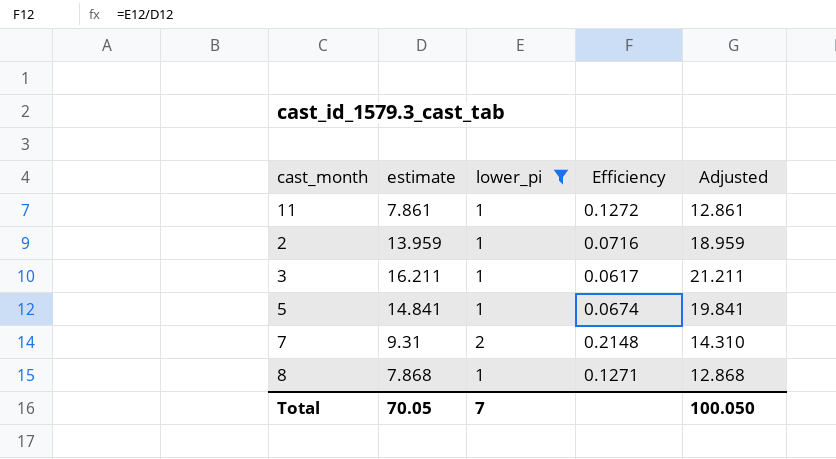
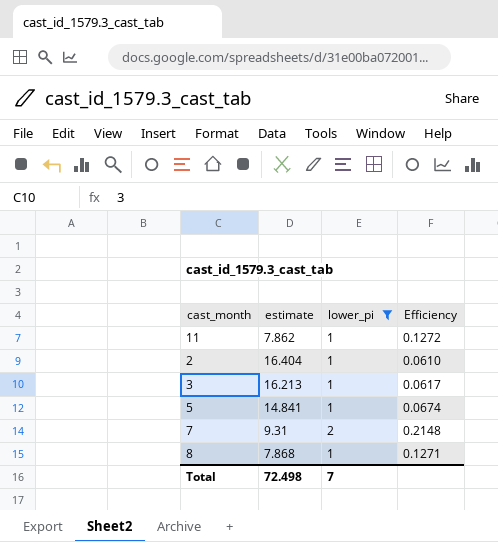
column Adjusted | formula: [estimate] + 5 -> none
11 | estimate: 7.861 -> 7.862
2 | estimate: 13.959 -> 16.404
2 | Efficiency: 0.0716 -> 0.0610
3 | estimate: 16.211 -> 16.213
Total | estimate: 70.05 -> 72.498

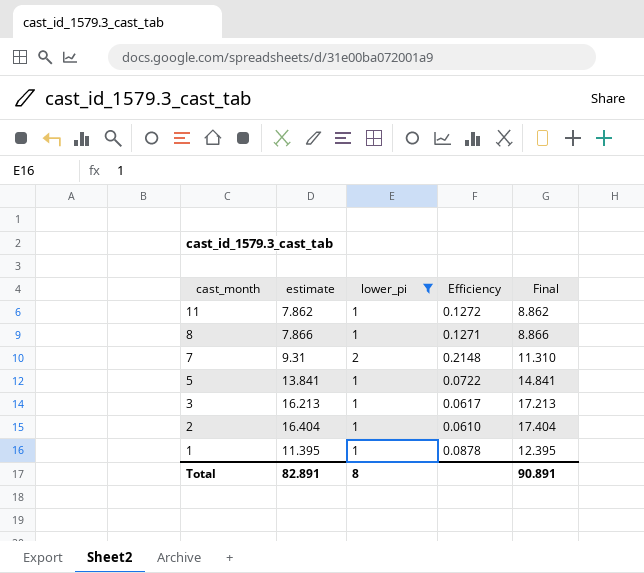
row order: none -> cast_month descending
column Final | formula: none -> [estimate] + [lower_pi]
8 | estimate: 7.868 -> 7.866
5 | estimate: 14.841 -> 13.841
5 | Efficiency: 0.0674 -> 0.0722
row 1: none -> 11.395 | 1 | 0.0878 | 12.395
Total | estimate: 72.498 -> 82.891
Total | lower_pi: 7 -> 8

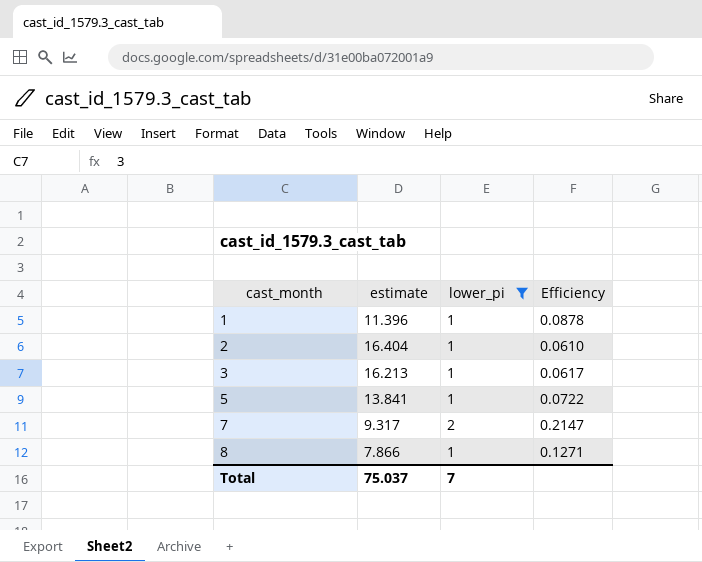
row order: cast_month descending -> cast_month ascending
column Final | formula: [estimate] + [lower_pi] -> none
row 11: 7.862 | 1 | 0.1272 | 8.862 -> none
1 | estimate: 11.395 -> 11.396
7 | estimate: 9.31 -> 9.317
7 | Efficiency: 0.2148 -> 0.2147
Total | estimate: 82.891 -> 75.037
Total | lower_pi: 8 -> 7

